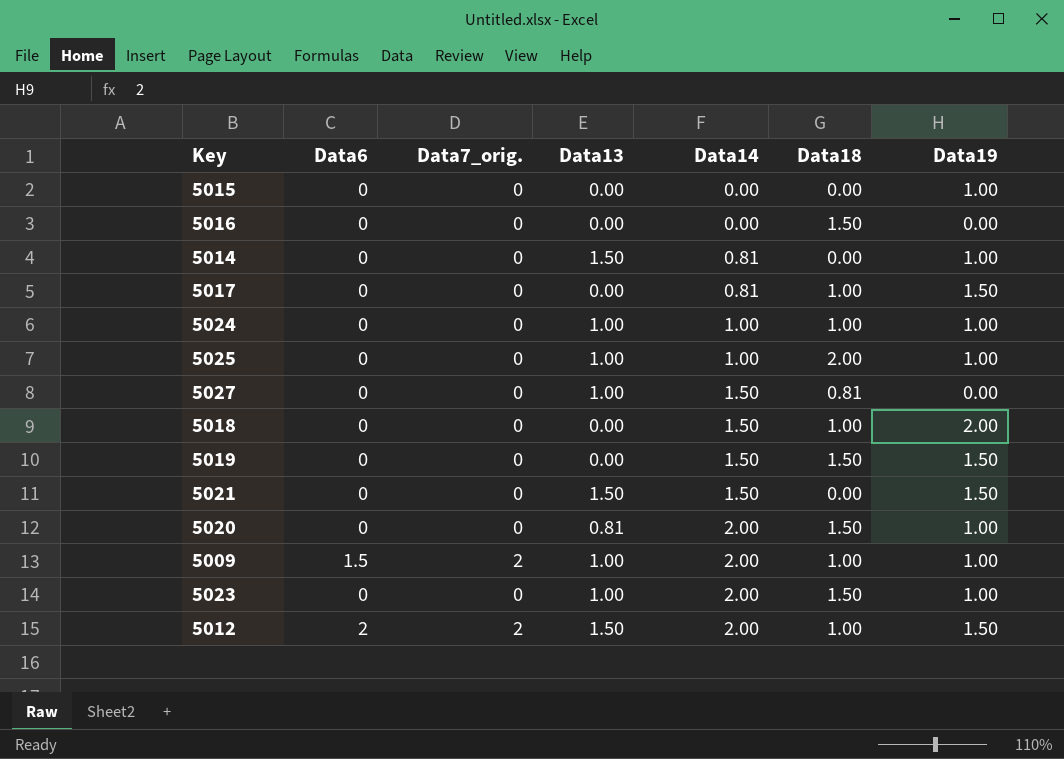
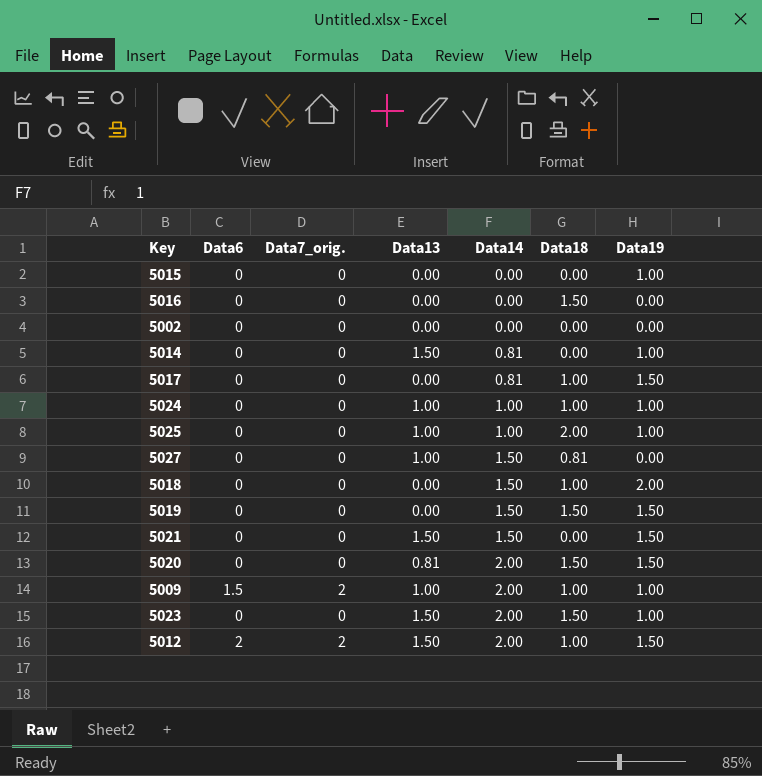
row 5002: none -> 0 | 0 | 0.00 | 0.00 | 0.00 | 0.00
5020 | Data19: 1.00 -> 1.50
5023 | Data13: 1.00 -> 1.50

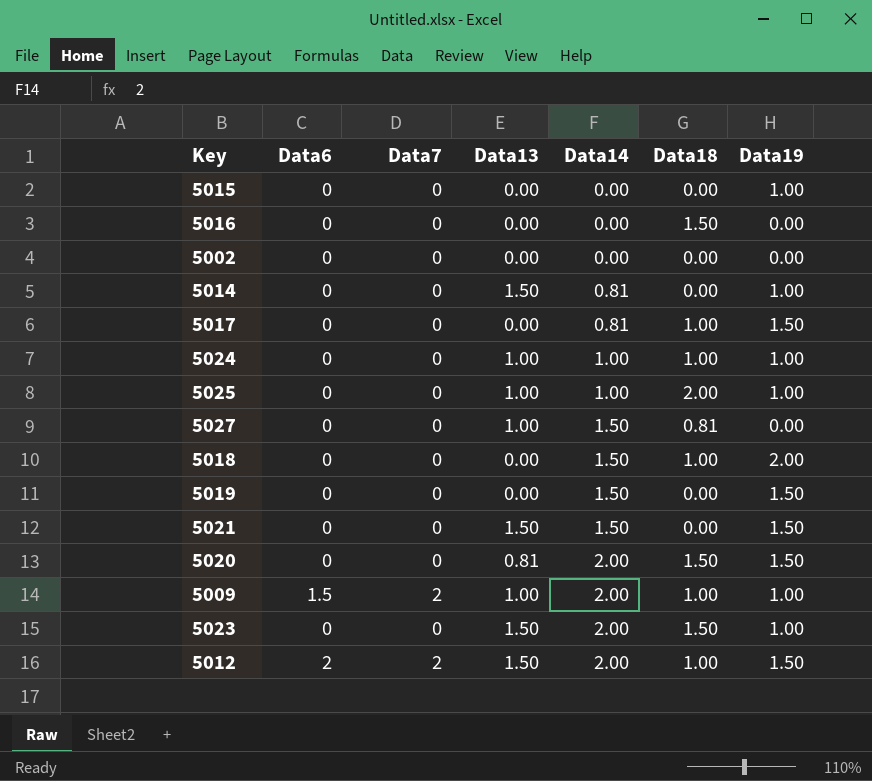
column name: Data7_orig. -> Data7
5019 | Data18: 1.50 -> 0.00

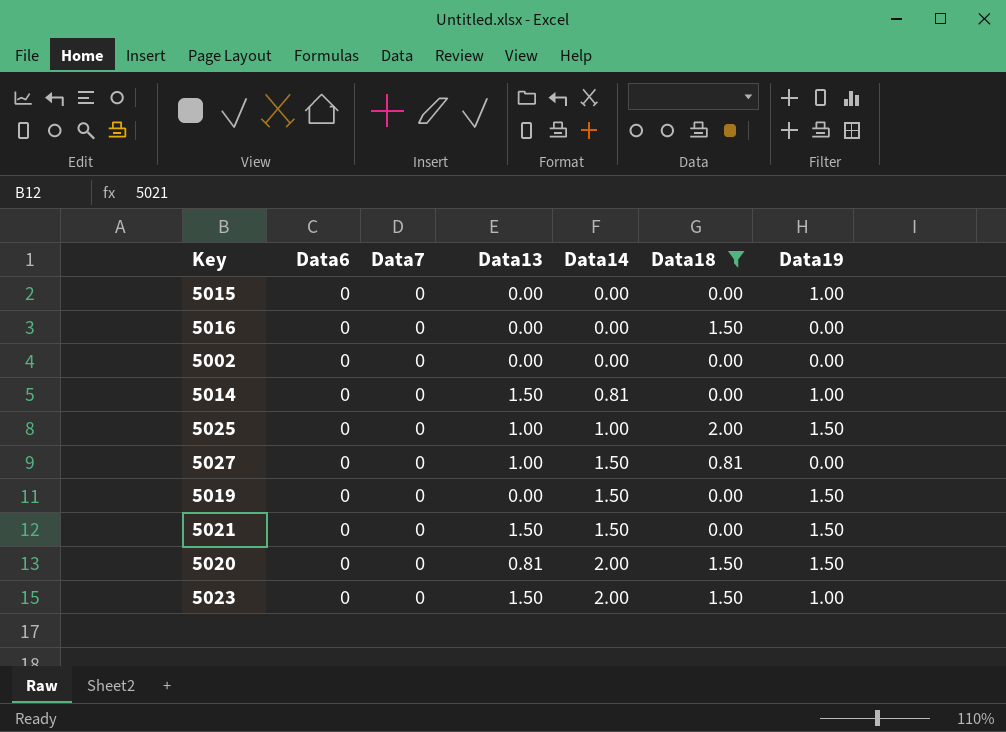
filter: none -> Data18 != 1.00
5025 | Data19: 1.00 -> 1.50

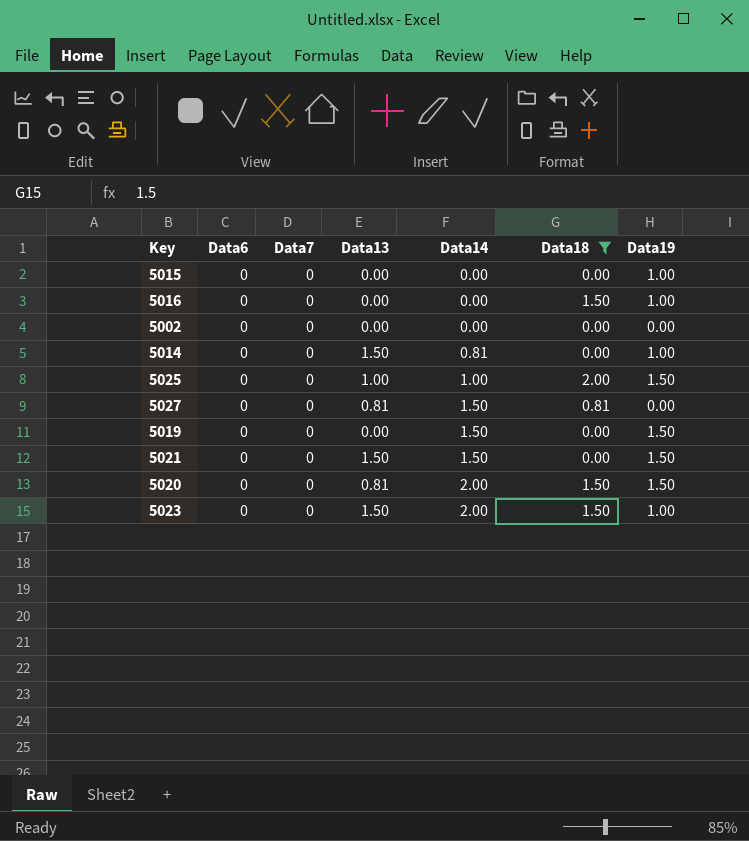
5016 | Data19: 0.00 -> 1.00
5027 | Data13: 1.00 -> 0.81

